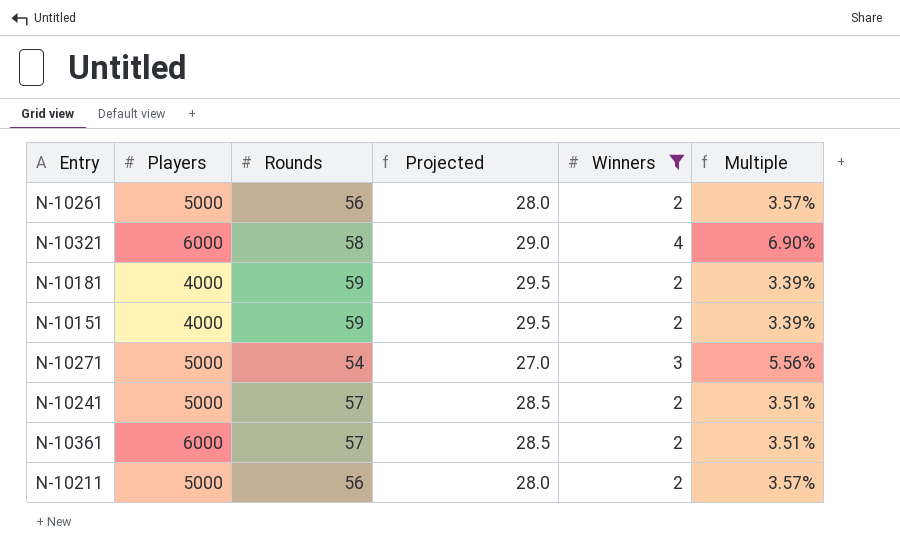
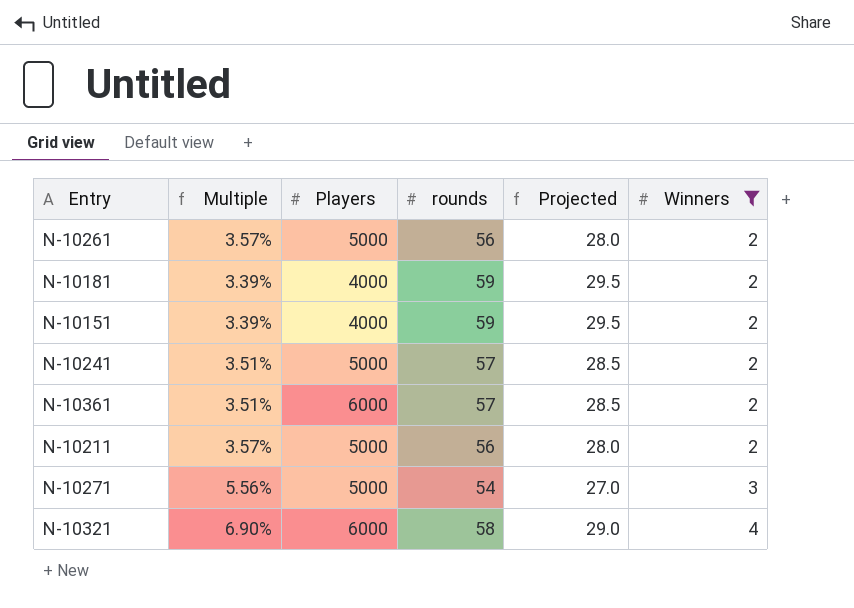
row order: none -> Winners ascending
column Multiple | position: 6 -> 2
column name: Rounds -> rounds

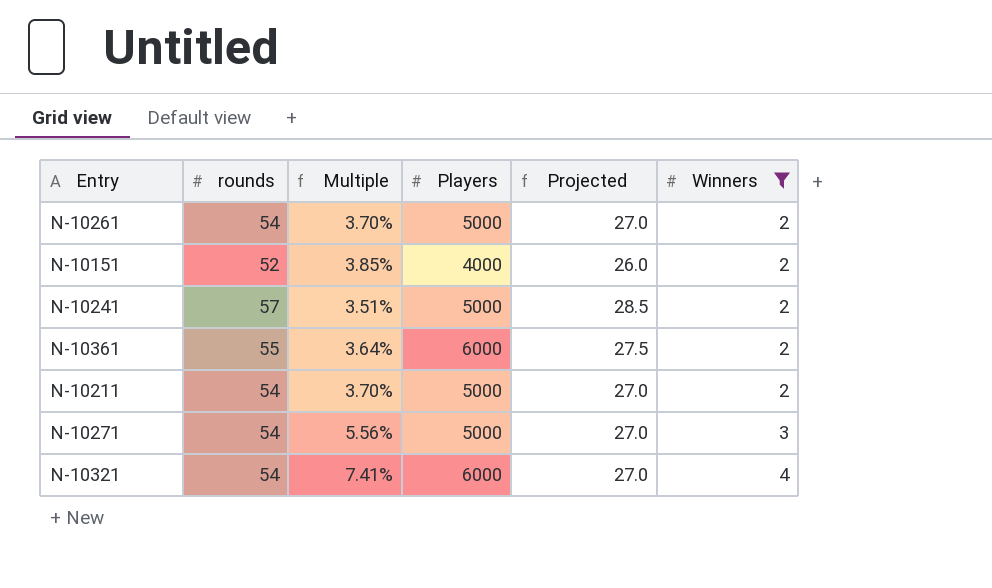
column rounds | position: 4 -> 2
row N-10181: 3.39% | 4000 | 59 | 29.5 | 2 -> none
N-10261 | rounds: 56 -> 54
N-10261 | Multiple: 3.57% -> 3.70%
N-10261 | Projected: 28.0 -> 27.0
N-10151 | rounds: 59 -> 52
N-10151 | Multiple: 3.39% -> 3.85%
N-10151 | Projected: 29.5 -> 26.0
N-10361 | rounds: 57 -> 55
N-10361 | Multiple: 3.51% -> 3.64%
N-10361 | Projected: 28.5 -> 27.5
N-10211 | rounds: 56 -> 54
N-10211 | Multiple: 3.57% -> 3.70%
N-10211 | Projected: 28.0 -> 27.0
N-10321 | rounds: 58 -> 54
N-10321 | Multiple: 6.90% -> 7.41%
N-10321 | Projected: 29.0 -> 27.0

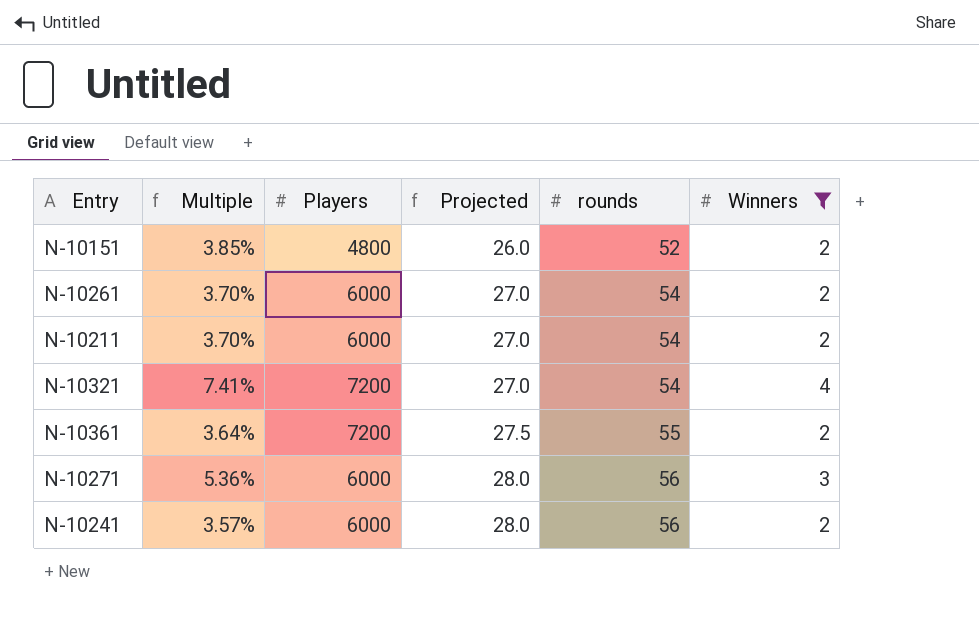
row order: Winners ascending -> Projected ascending
column rounds | position: 2 -> 5
N-10151 | Players: 4000 -> 4800
N-10261 | Players: 5000 -> 6000
N-10211 | Players: 5000 -> 6000
N-10321 | Players: 6000 -> 7200
N-10361 | Players: 6000 -> 7200
N-10271 | Multiple: 5.56% -> 5.36%
N-10271 | Players: 5000 -> 6000
N-10271 | Projected: 27.0 -> 28.0
N-10271 | rounds: 54 -> 56
N-10241 | Multiple: 3.51% -> 3.57%
N-10241 | Players: 5000 -> 6000
N-10241 | Projected: 28.5 -> 28.0
N-10241 | rounds: 57 -> 56

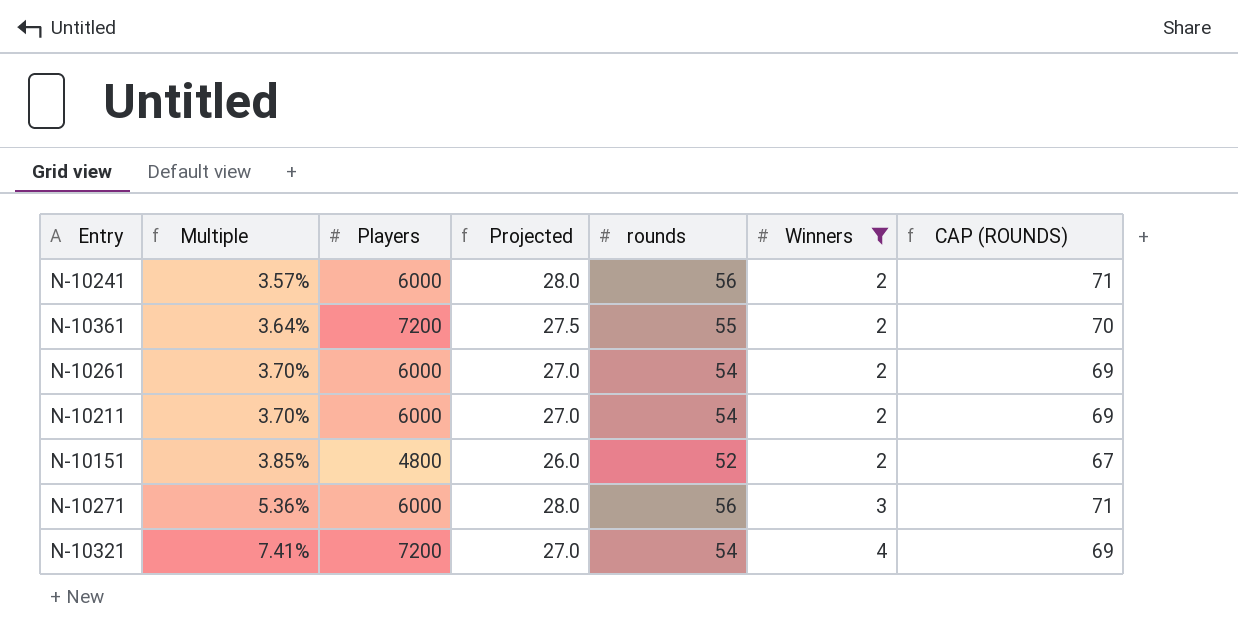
row order: Projected ascending -> Multiple ascending
column CAP (ROUNDS) | formula: none -> [rounds] + 15

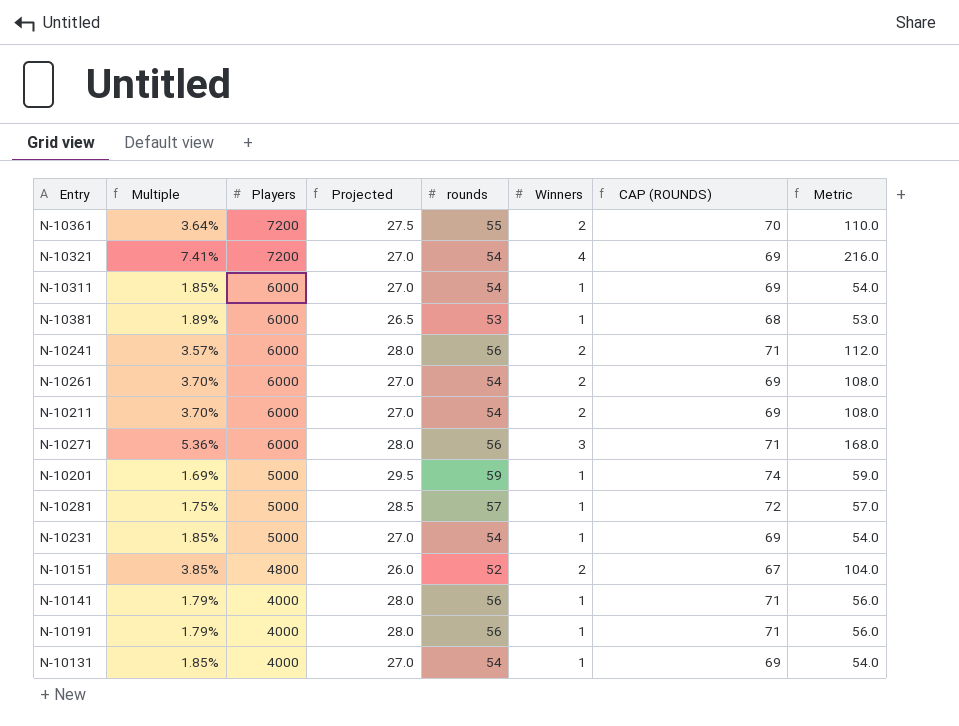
filter: Winners != 1 -> none
row order: Multiple ascending -> Players descending
column Metric | formula: none -> [rounds] * [Winners]

